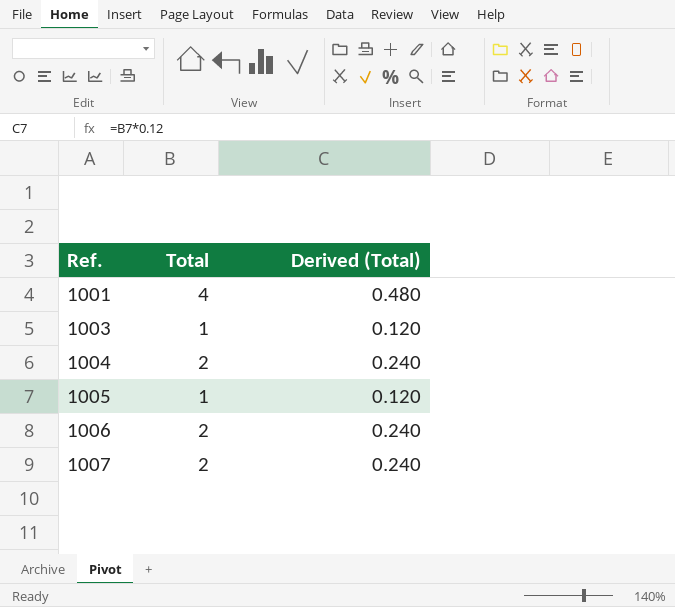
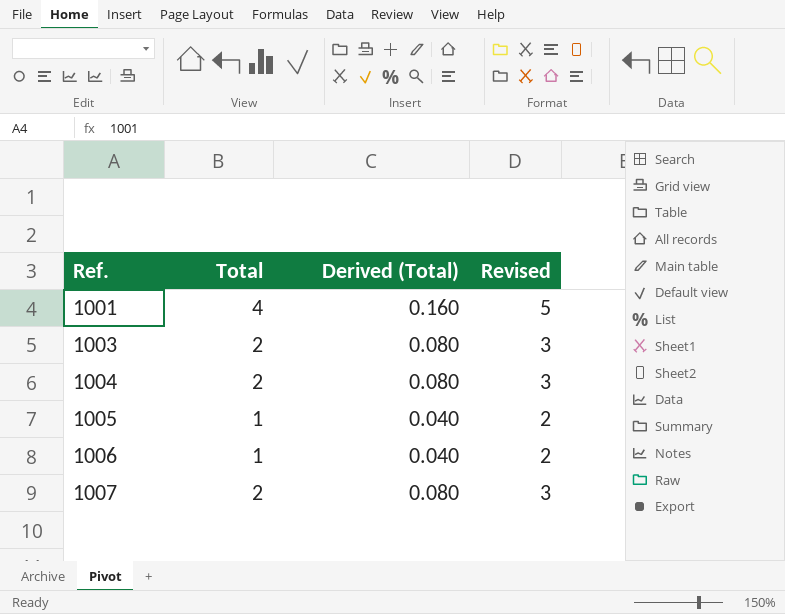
column Derived (Total) | formula: [Total] * 0.12 -> [Total] * 0.04
column Revised | formula: none -> [Total] + 1
1003 | Total: 1 -> 2
1006 | Total: 2 -> 1

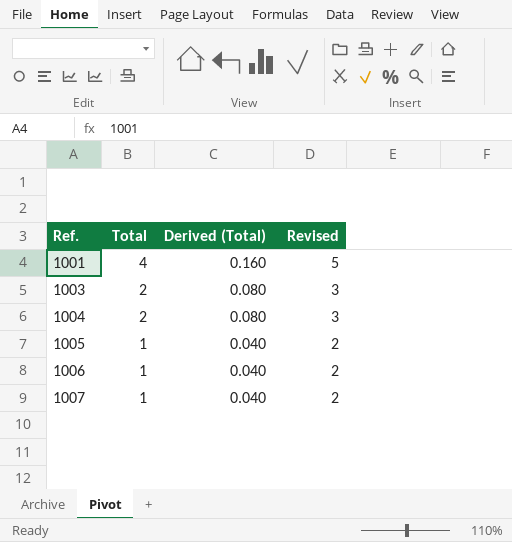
1007 | Total: 2 -> 1
1007 | Derived (Total): 0.080 -> 0.040
1007 | Revised: 3 -> 2

